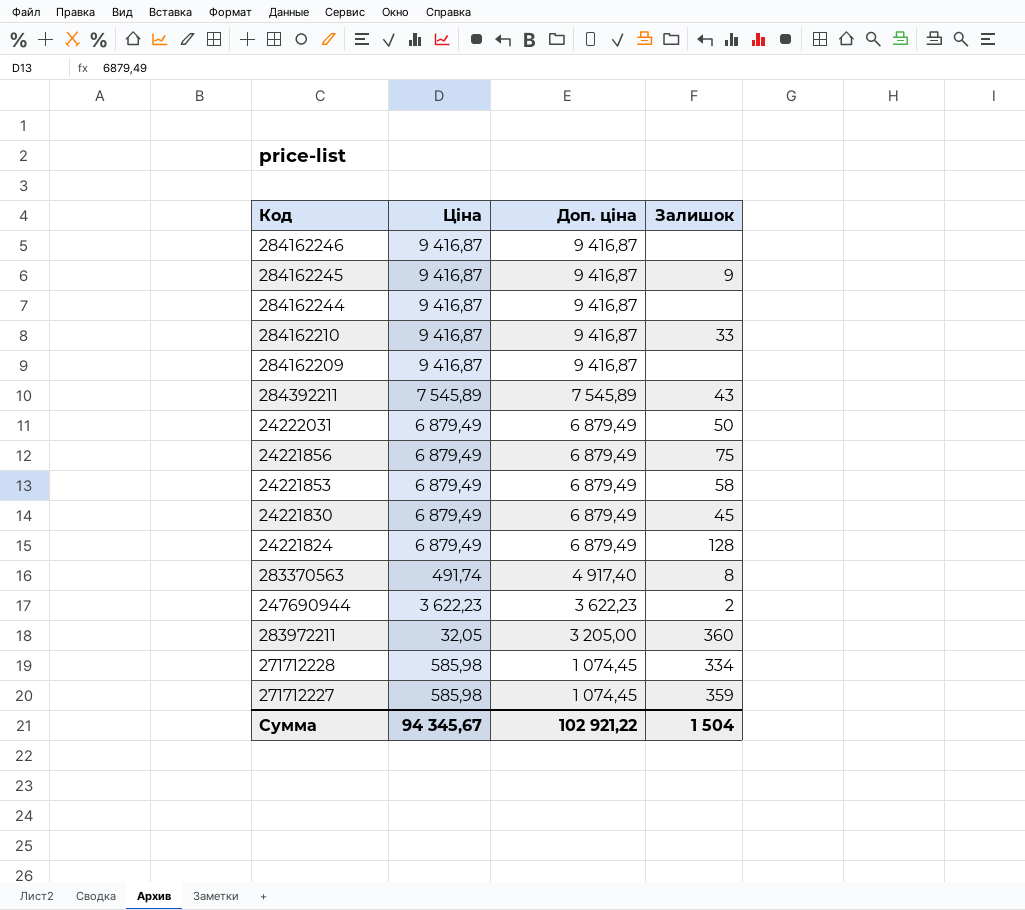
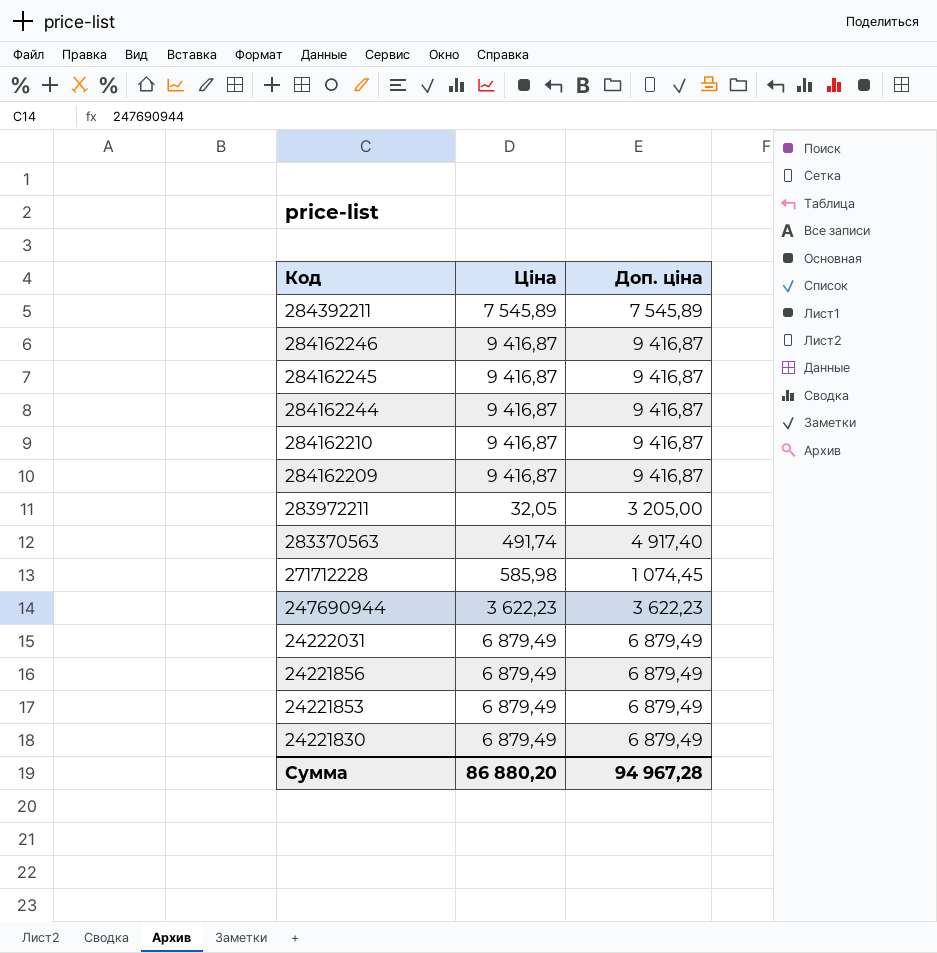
row order: Доп. ціна descending -> Код descending
column Залишок | position: 4 -> none
row 24221824: 6 879,49 | 6 879,49 | 128 -> none
row 271712227: 585,98 | 1 074,45 | 359 -> none
Сумма | Ціна: 94 345,67 -> 86 880,20
Сумма | Доп. ціна: 102 921,22 -> 94 967,28

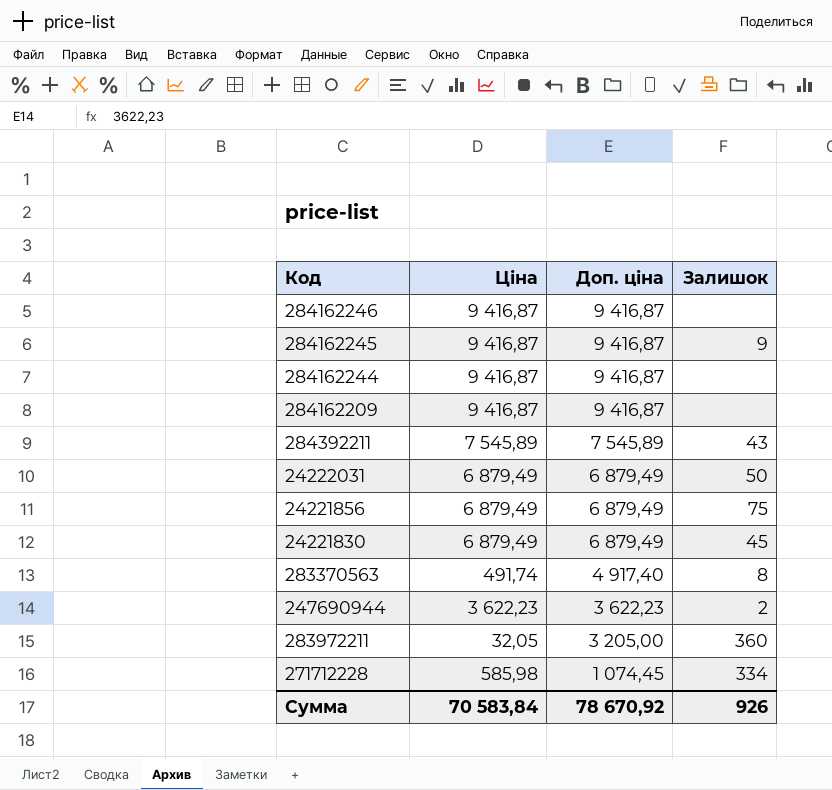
row order: Код descending -> Доп. ціна descending
column Залишок | position: none -> 4
row 284162210: 9 416,87 | 9 416,87 -> none
row 24221853: 6 879,49 | 6 879,49 -> none
Сумма | Ціна: 86 880,20 -> 70 583,84
Сумма | Доп. ціна: 94 967,28 -> 78 670,92

